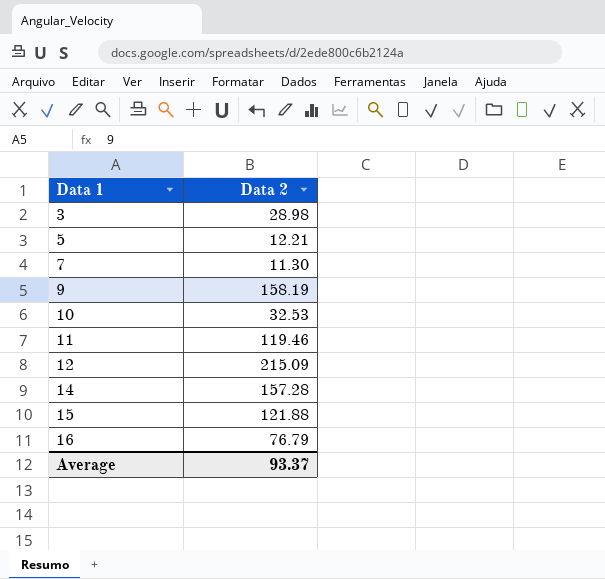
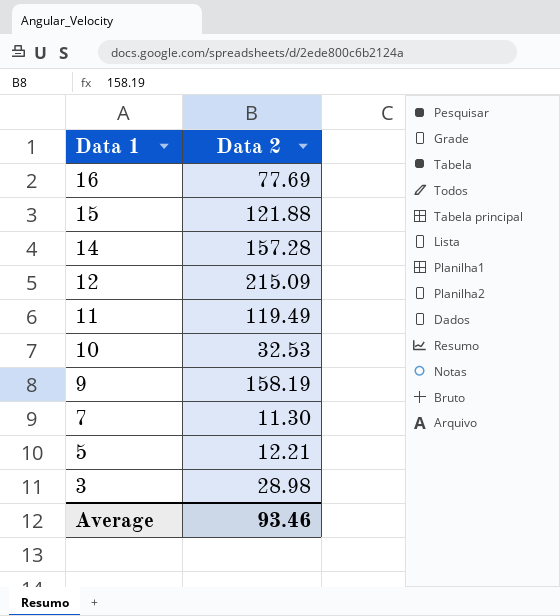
row order: Data 1 ascending -> Data 1 descending
16 | Data 2: 76.79 -> 77.69
11 | Data 2: 119.46 -> 119.49
Average | Data 2: 93.37 -> 93.46

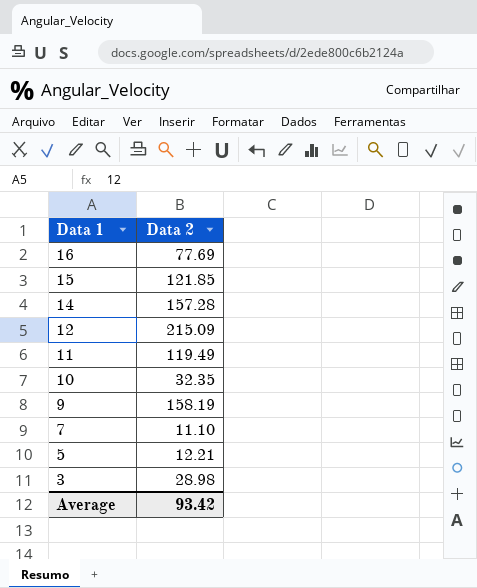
15 | Data 2: 121.88 -> 121.85
10 | Data 2: 32.53 -> 32.35
7 | Data 2: 11.30 -> 11.10
Average | Data 2: 93.46 -> 93.42

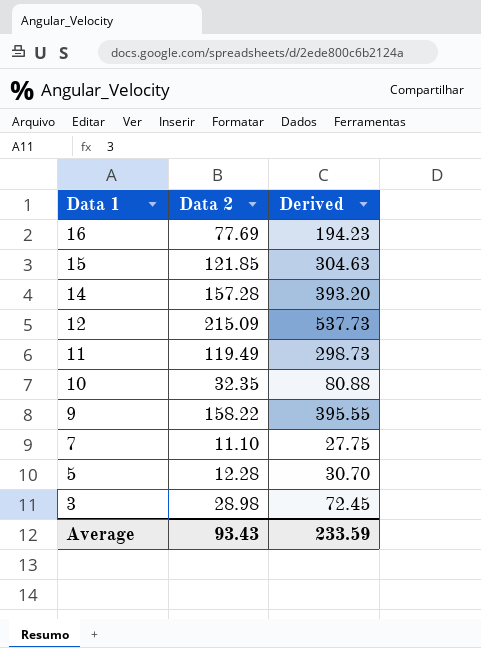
column Derived | formula: none -> [Data 2] * 2.5
9 | Data 2: 158.19 -> 158.22
5 | Data 2: 12.21 -> 12.28
Average | Data 2: 93.42 -> 93.43

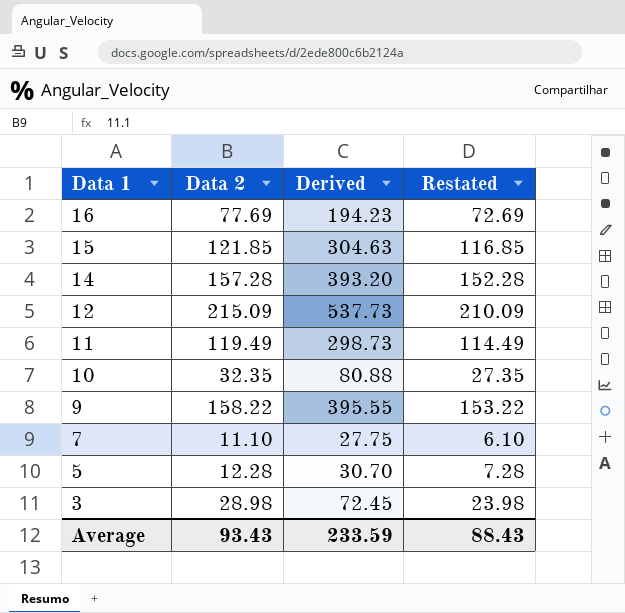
column Restated | formula: none -> [Data 2] - 5

